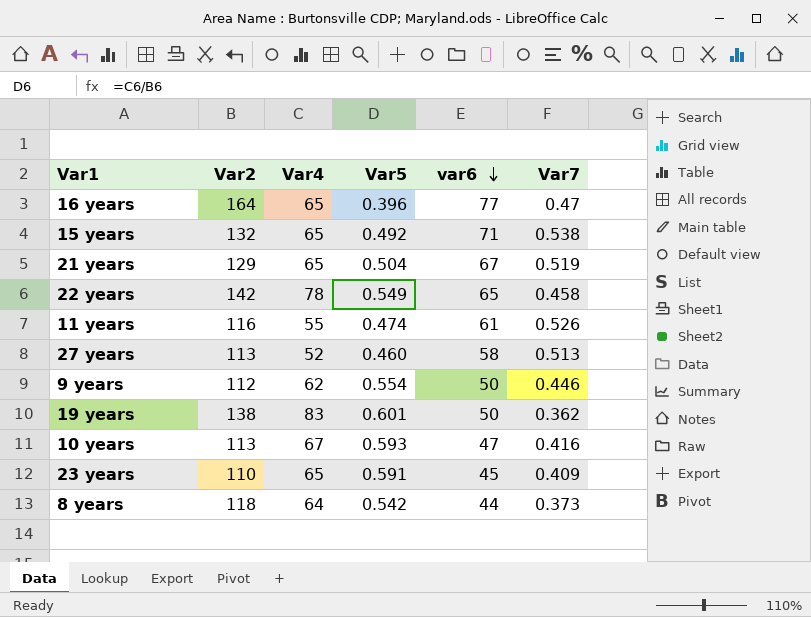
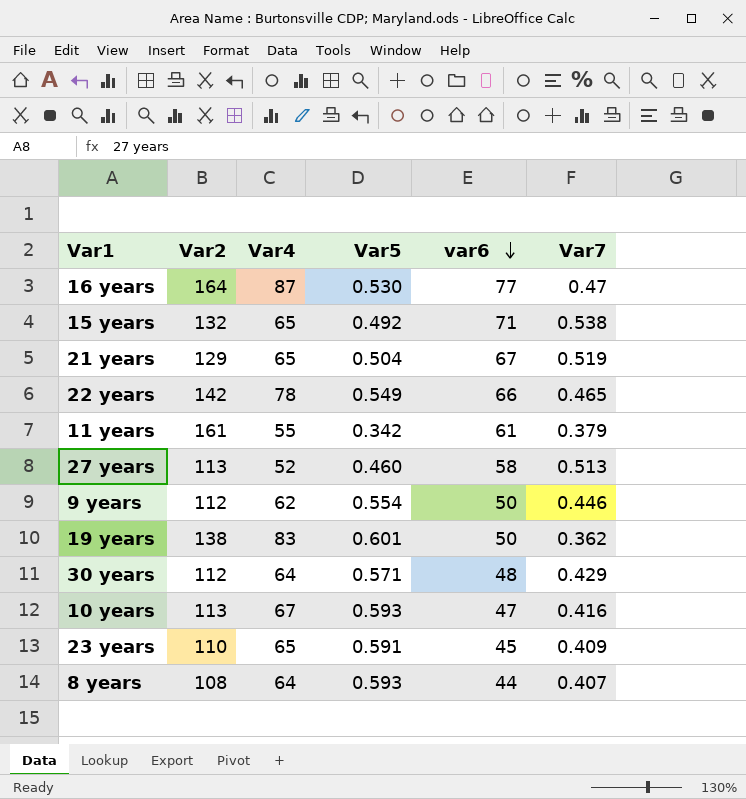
16 years | Var4: 65 -> 87
16 years | Var5: 0.396 -> 0.530
22 years | var6: 65 -> 66
22 years | Var7: 0.458 -> 0.465
11 years | Var2: 116 -> 161
11 years | Var5: 0.474 -> 0.342
11 years | Var7: 0.526 -> 0.379
row 30 years: none -> 112 | 64 | 0.571 | 48 | 0.429
8 years | Var2: 118 -> 108
8 years | Var5: 0.542 -> 0.593
8 years | Var7: 0.373 -> 0.407

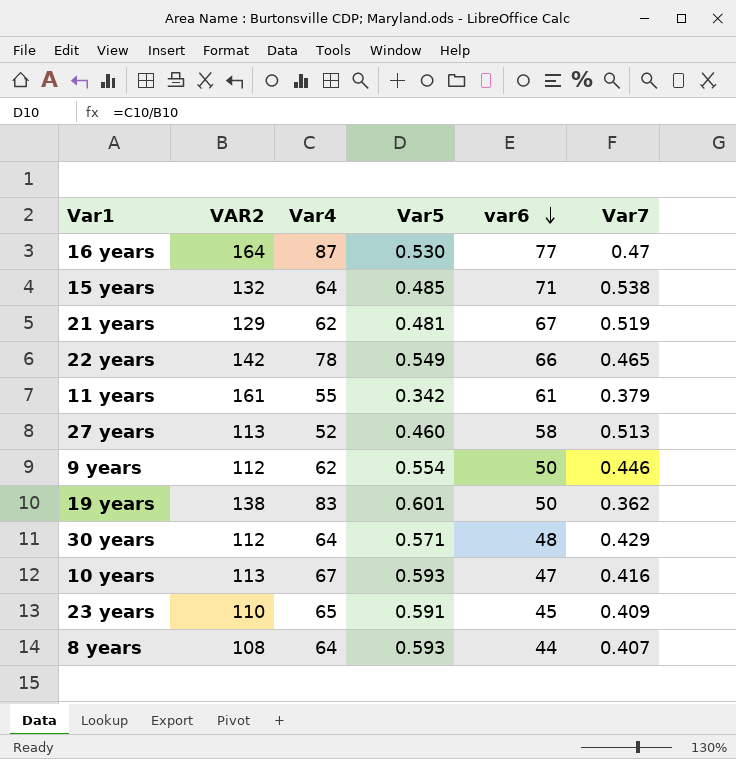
column name: Var2 -> VAR2
15 years | Var4: 65 -> 64
15 years | Var5: 0.492 -> 0.485
21 years | Var4: 65 -> 62
21 years | Var5: 0.504 -> 0.481

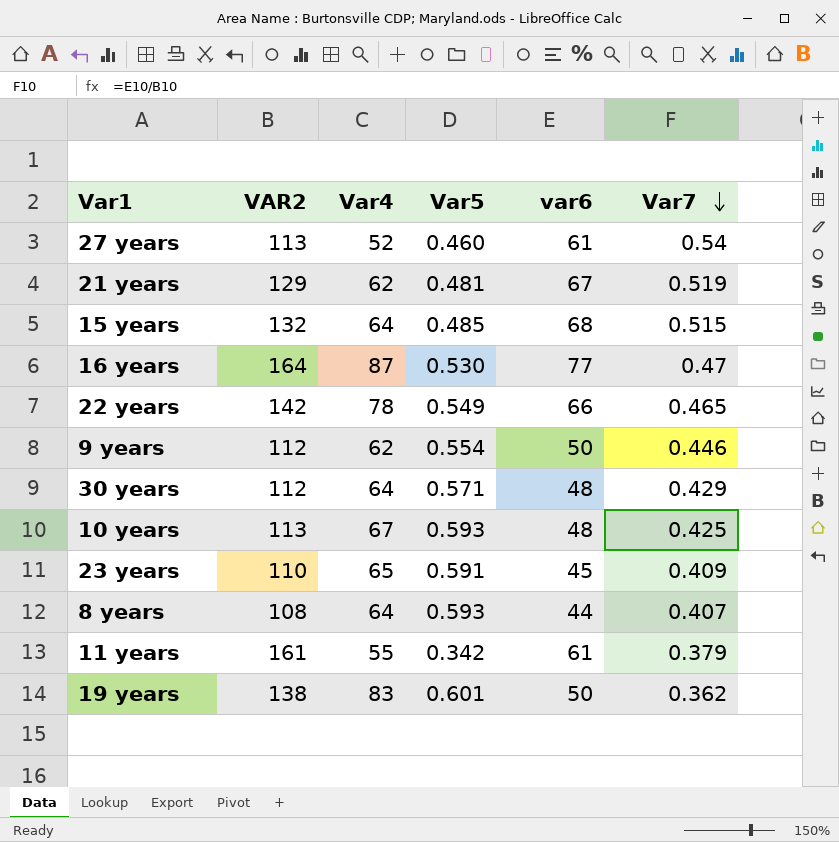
row order: var6 descending -> Var7 descending
27 years | var6: 58 -> 61
27 years | Var7: 0.513 -> 0.54
15 years | var6: 71 -> 68
15 years | Var7: 0.538 -> 0.515
10 years | var6: 47 -> 48
10 years | Var7: 0.416 -> 0.425

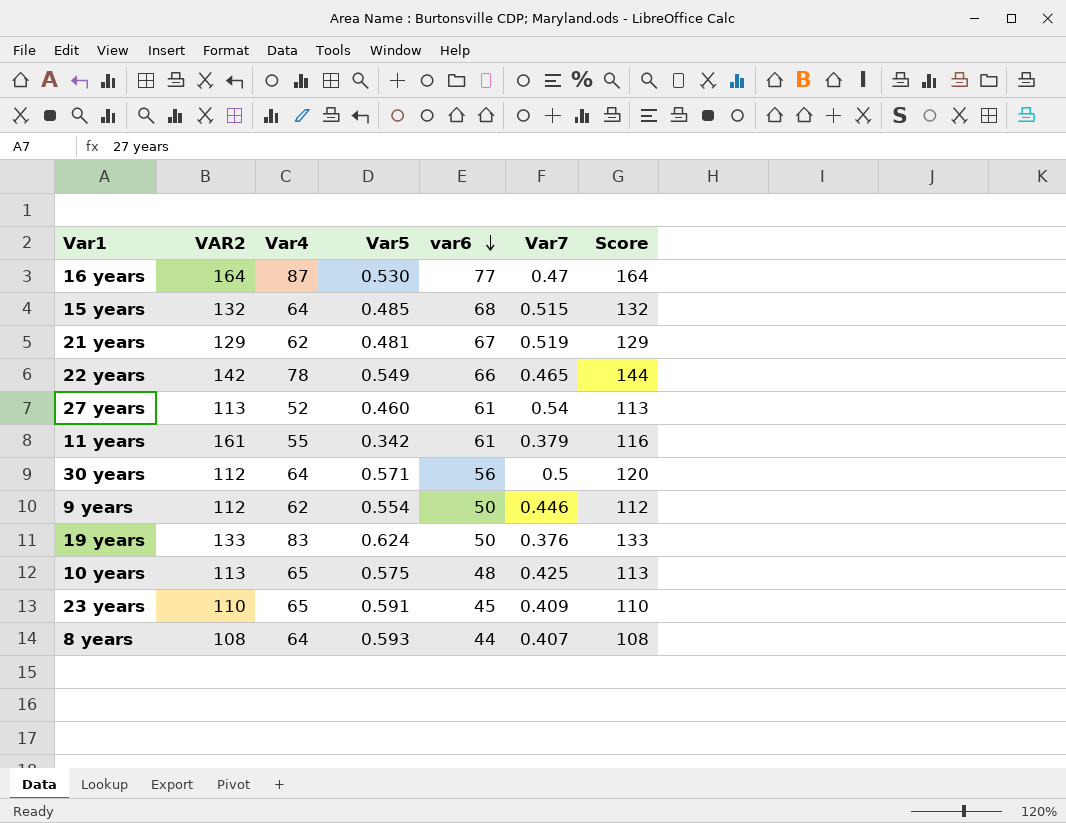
row order: Var7 descending -> var6 descending
column Score | formula: none -> [Var4] + [var6]
30 years | var6: 48 -> 56
30 years | Var7: 0.429 -> 0.5
19 years | VAR2: 138 -> 133
19 years | Var5: 0.601 -> 0.624
19 years | Var7: 0.362 -> 0.376
10 years | Var4: 67 -> 65
10 years | Var5: 0.593 -> 0.575

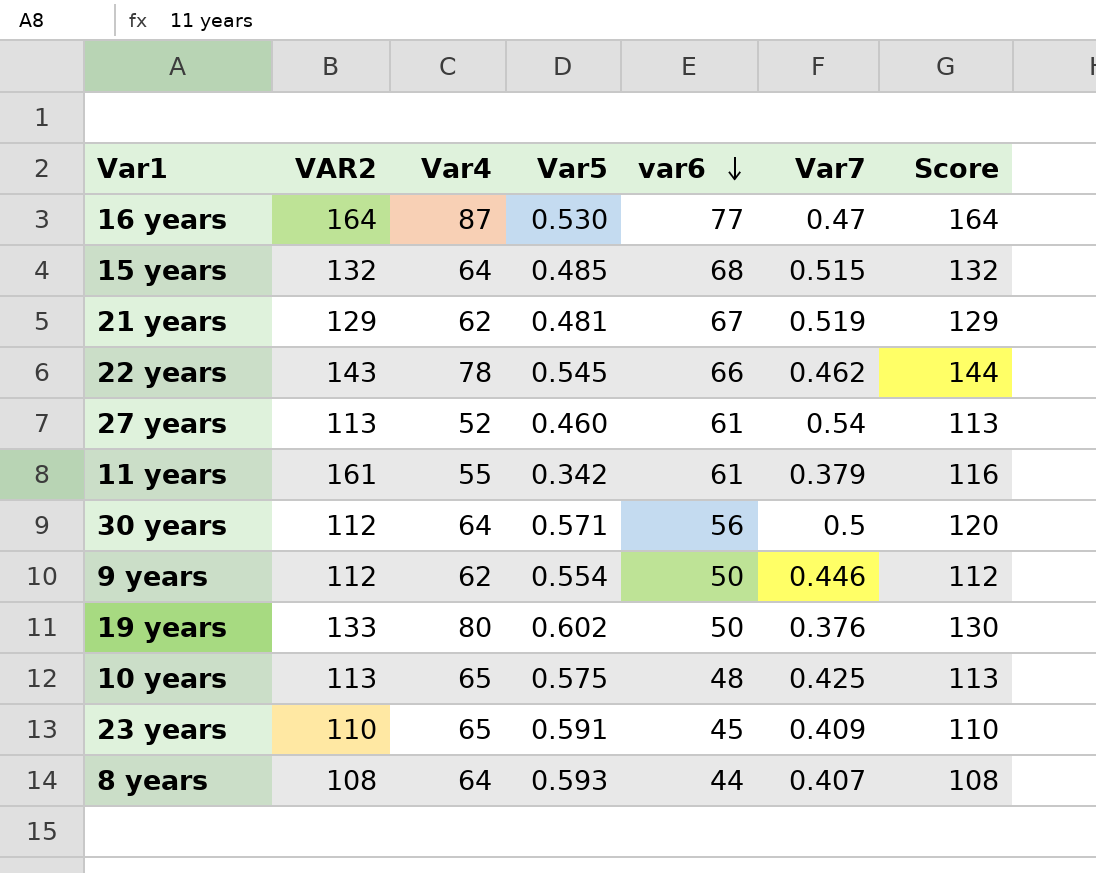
22 years | VAR2: 142 -> 143
22 years | Var5: 0.549 -> 0.545
22 years | Var7: 0.465 -> 0.462
19 years | Var4: 83 -> 80
19 years | Var5: 0.624 -> 0.602
19 years | Score: 133 -> 130

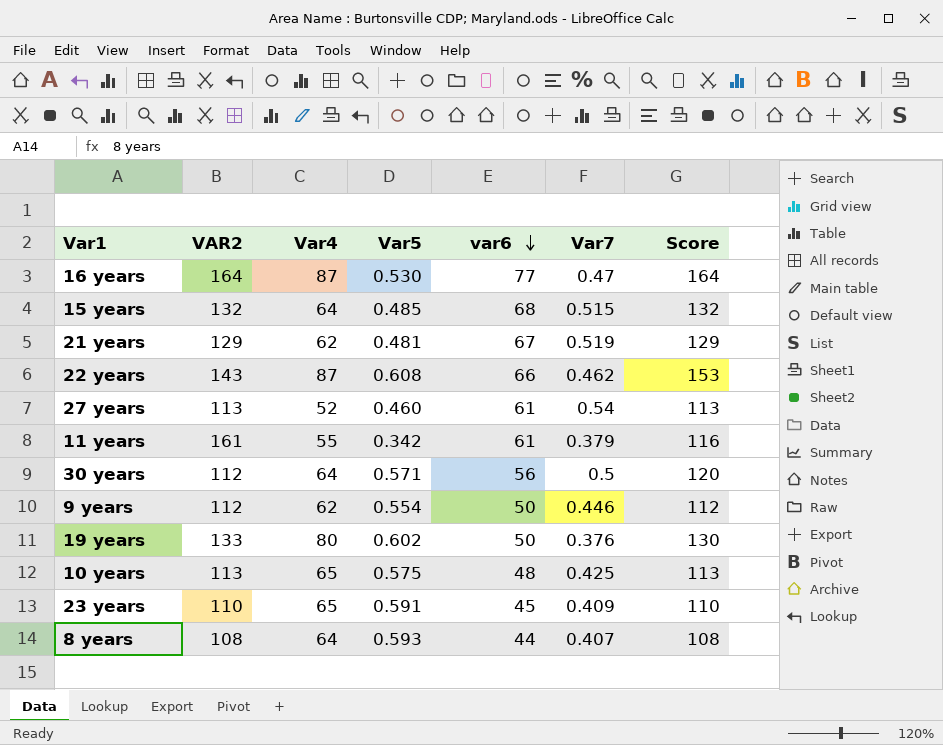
22 years | Var4: 78 -> 87
22 years | Var5: 0.545 -> 0.608
22 years | Score: 144 -> 153

